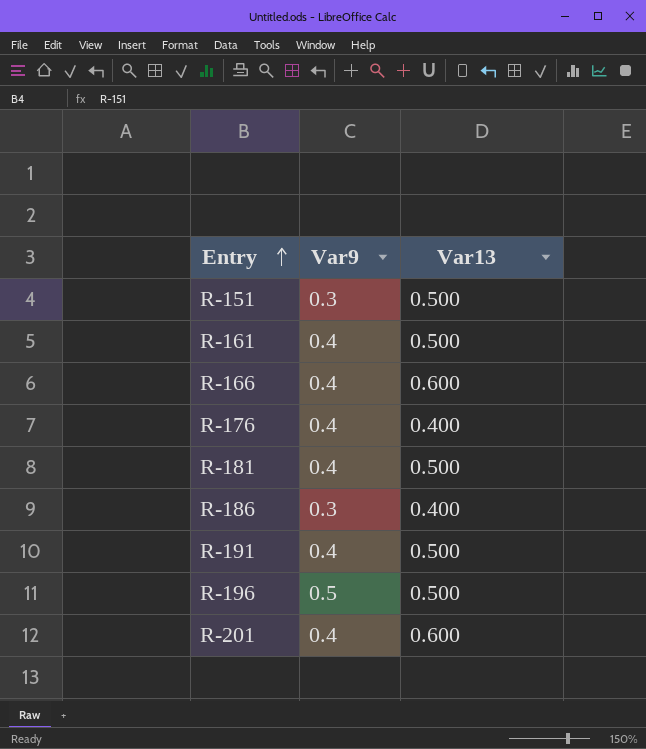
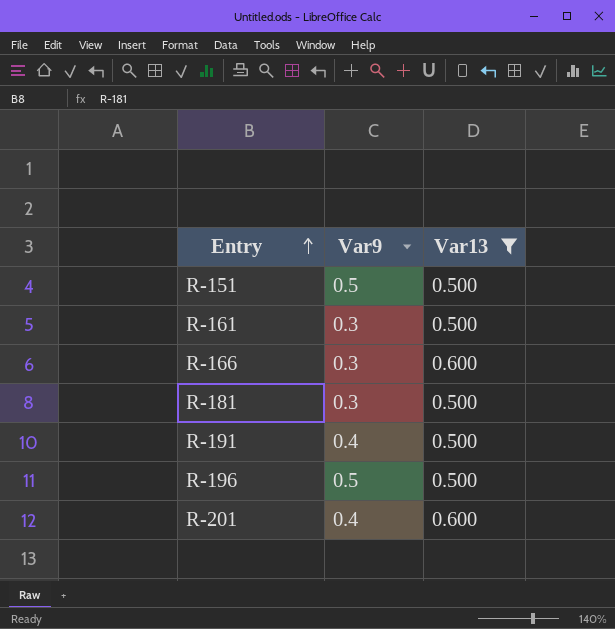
filter: none -> Var13 != 0.400
R-151 | Var9: 0.3 -> 0.5
R-161 | Var9: 0.4 -> 0.3
R-166 | Var9: 0.4 -> 0.3
R-181 | Var9: 0.4 -> 0.3

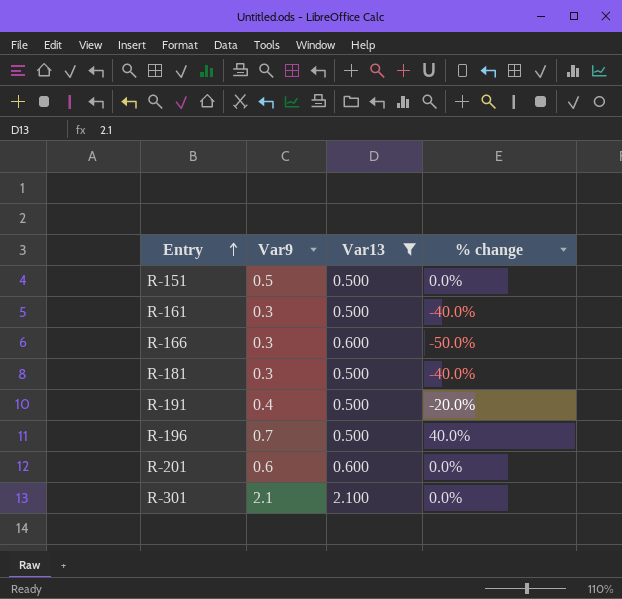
column % change | formula: none -> ([Var9] - [Var13]) / [Var13]
R-196 | Var9: 0.5 -> 0.7
R-201 | Var9: 0.4 -> 0.6
row R-301: none -> 2.1 | 2.100 | 0.0%

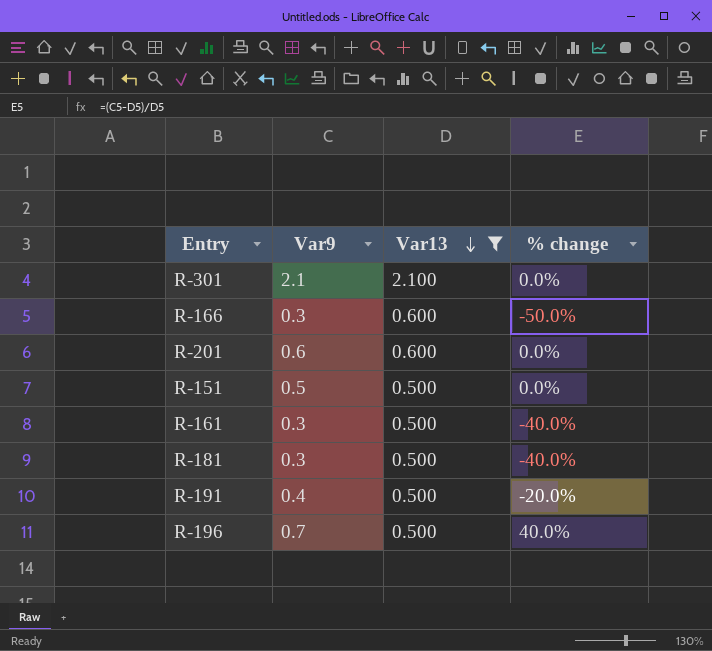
row order: Entry ascending -> Var13 descending

